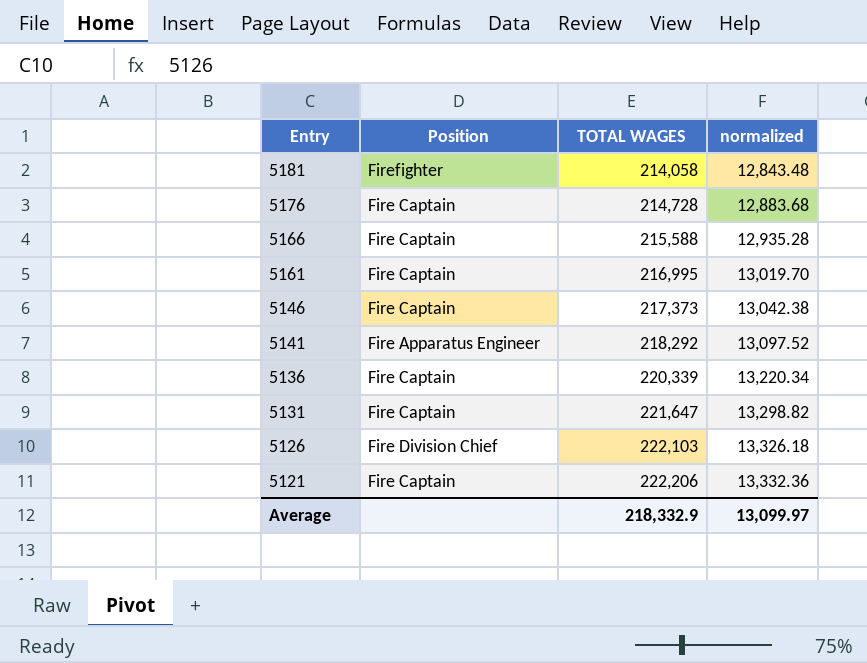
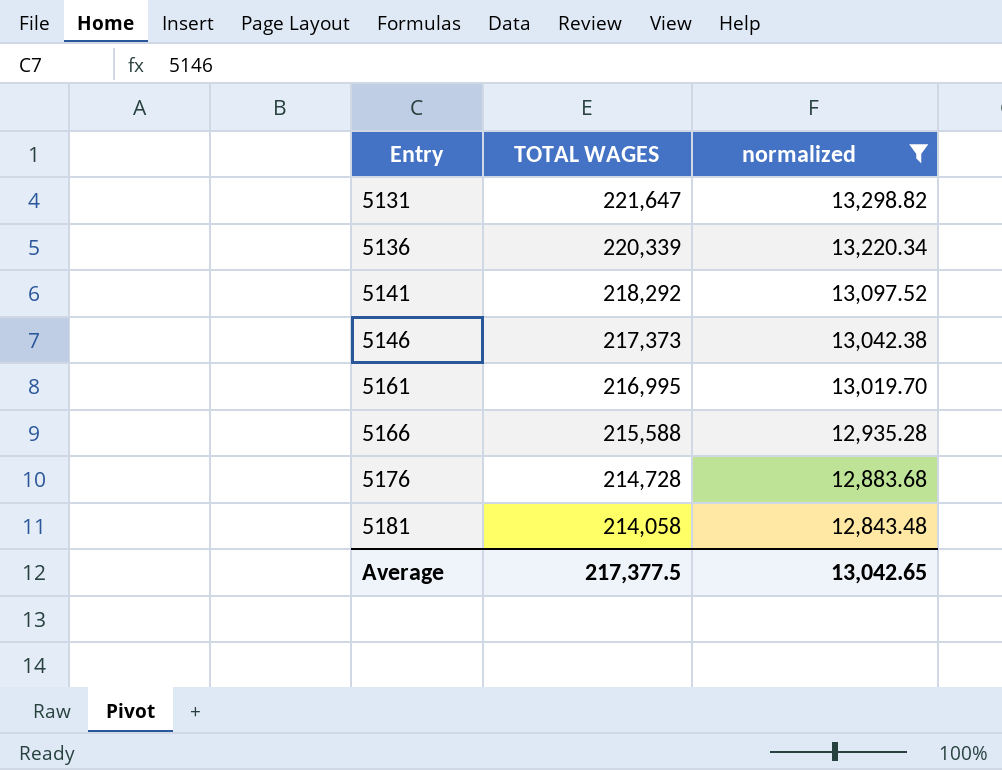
filter: none -> normalized <= 13,298.82
row order: Entry descending -> Entry ascending
column Position | position: 2 -> none
Average | TOTAL WAGES: 218,332.9 -> 217,377.5
Average | normalized: 13,099.97 -> 13,042.65

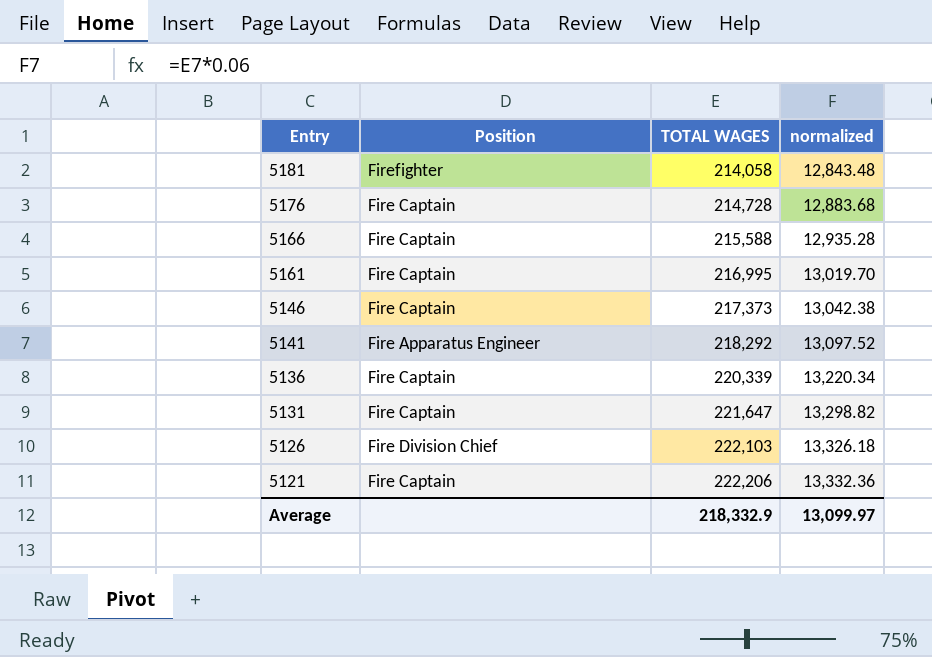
filter: normalized <= 13,298.82 -> none
row order: Entry ascending -> Entry descending
column Position | position: none -> 2
Average | TOTAL WAGES: 217,377.5 -> 218,332.9
Average | normalized: 13,042.65 -> 13,099.97

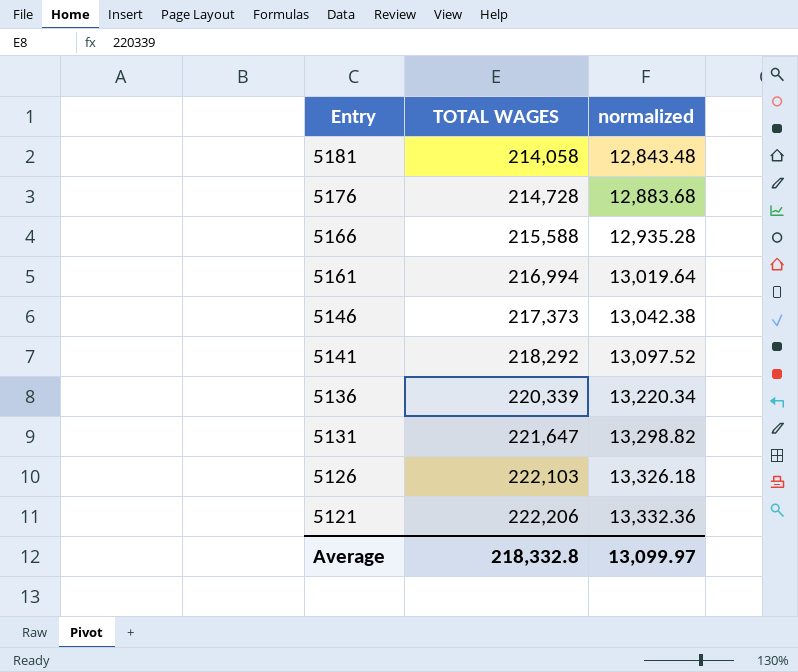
column Position | position: 2 -> none
5161 | TOTAL WAGES: 216,995 -> 216,994
5161 | normalized: 13,019.70 -> 13,019.64
Average | TOTAL WAGES: 218,332.9 -> 218,332.8

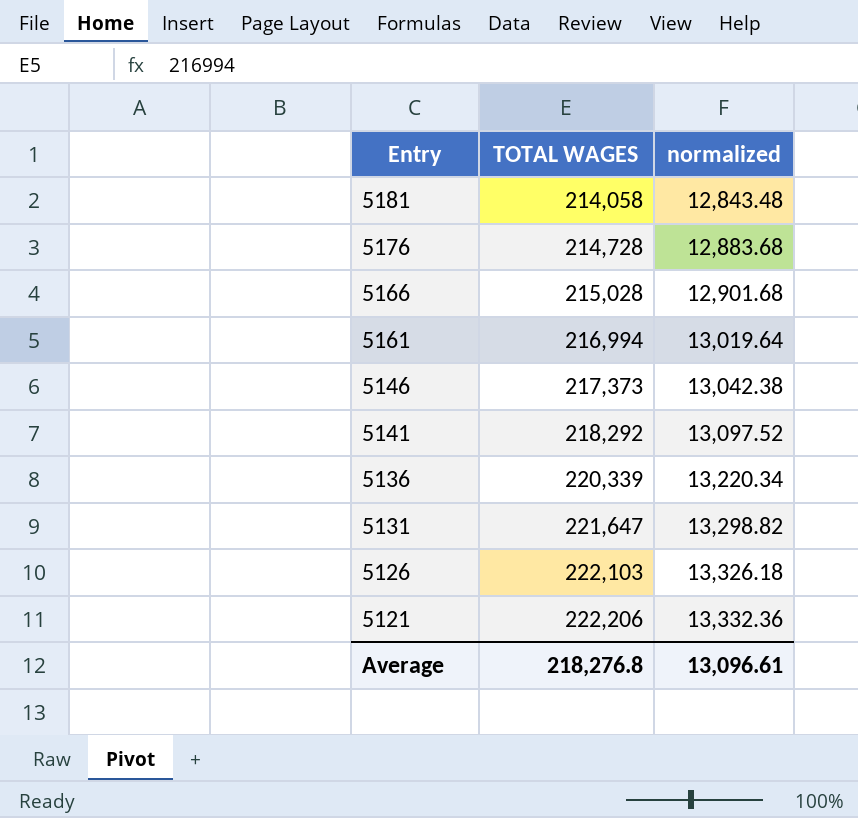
5166 | TOTAL WAGES: 215,588 -> 215,028
5166 | normalized: 12,935.28 -> 12,901.68
Average | TOTAL WAGES: 218,332.8 -> 218,276.8
Average | normalized: 13,099.97 -> 13,096.61

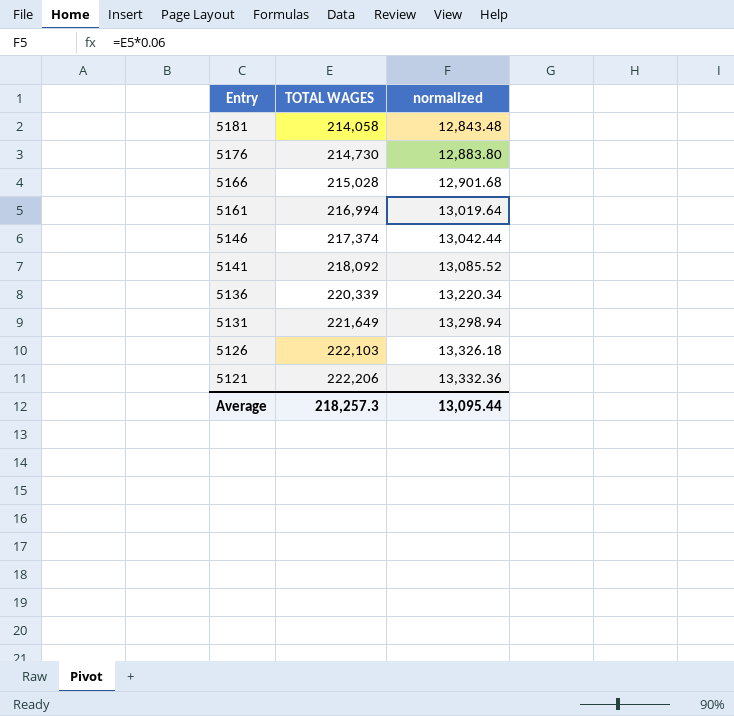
5176 | TOTAL WAGES: 214,728 -> 214,730
5176 | normalized: 12,883.68 -> 12,883.80
5146 | TOTAL WAGES: 217,373 -> 217,374
5146 | normalized: 13,042.38 -> 13,042.44
5141 | TOTAL WAGES: 218,292 -> 218,092
5141 | normalized: 13,097.52 -> 13,085.52
5131 | TOTAL WAGES: 221,647 -> 221,649
5131 | normalized: 13,298.82 -> 13,298.94
Average | TOTAL WAGES: 218,276.8 -> 218,257.3
Average | normalized: 13,096.61 -> 13,095.44

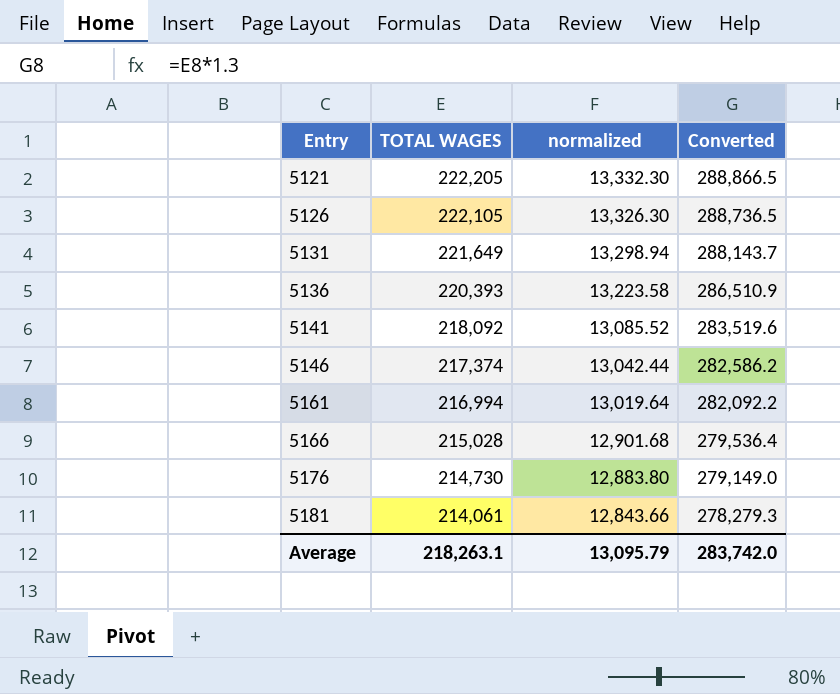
row order: Entry descending -> Entry ascending
column Converted | formula: none -> [TOTAL WAGES] * 1.3
5121 | TOTAL WAGES: 222,206 -> 222,205
5121 | normalized: 13,332.36 -> 13,332.30
5126 | TOTAL WAGES: 222,103 -> 222,105
5126 | normalized: 13,326.18 -> 13,326.30
5136 | TOTAL WAGES: 220,339 -> 220,393
5136 | normalized: 13,220.34 -> 13,223.58
5181 | TOTAL WAGES: 214,058 -> 214,061
5181 | normalized: 12,843.48 -> 12,843.66
Average | TOTAL WAGES: 218,257.3 -> 218,263.1
Average | normalized: 13,095.44 -> 13,095.79

